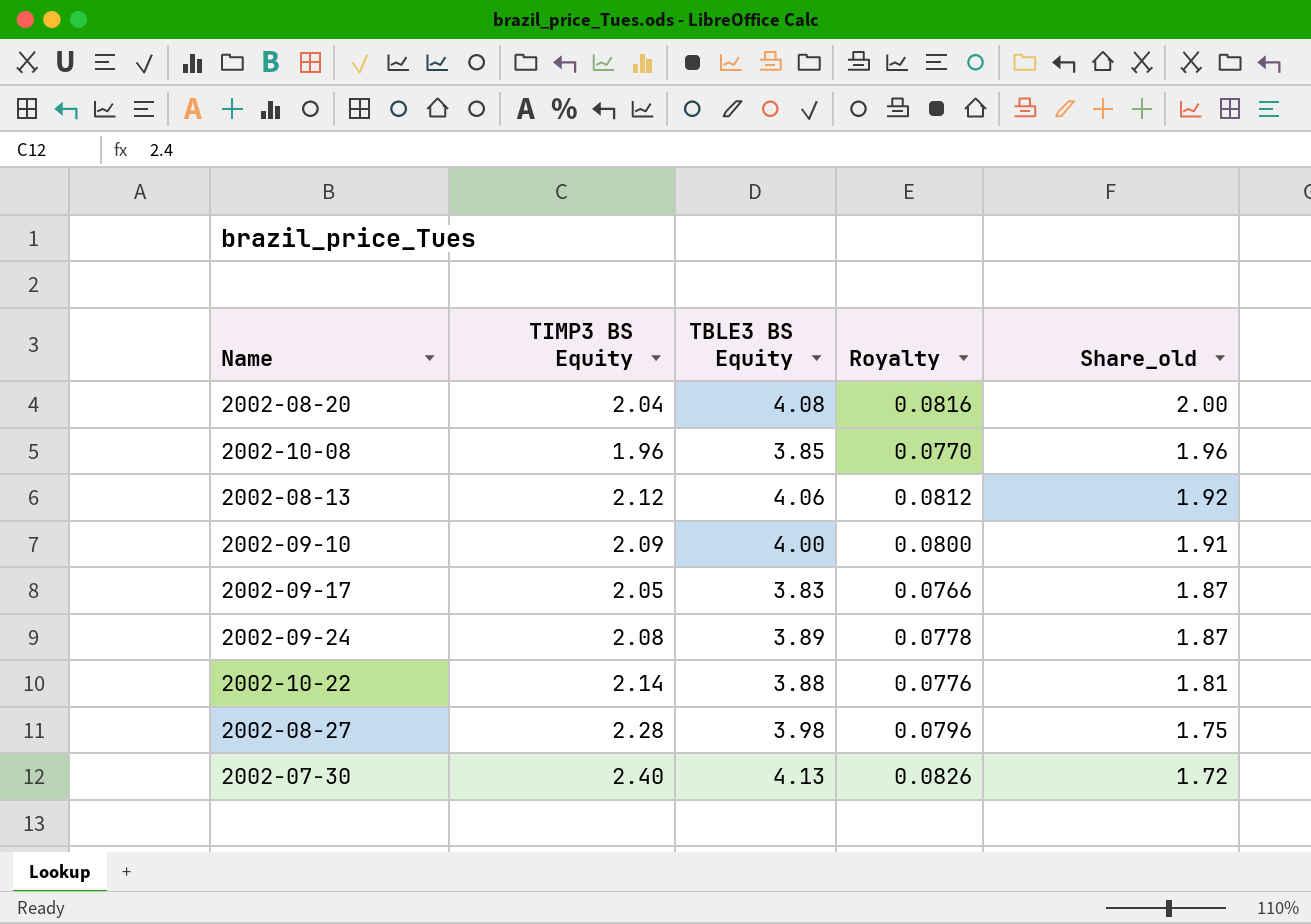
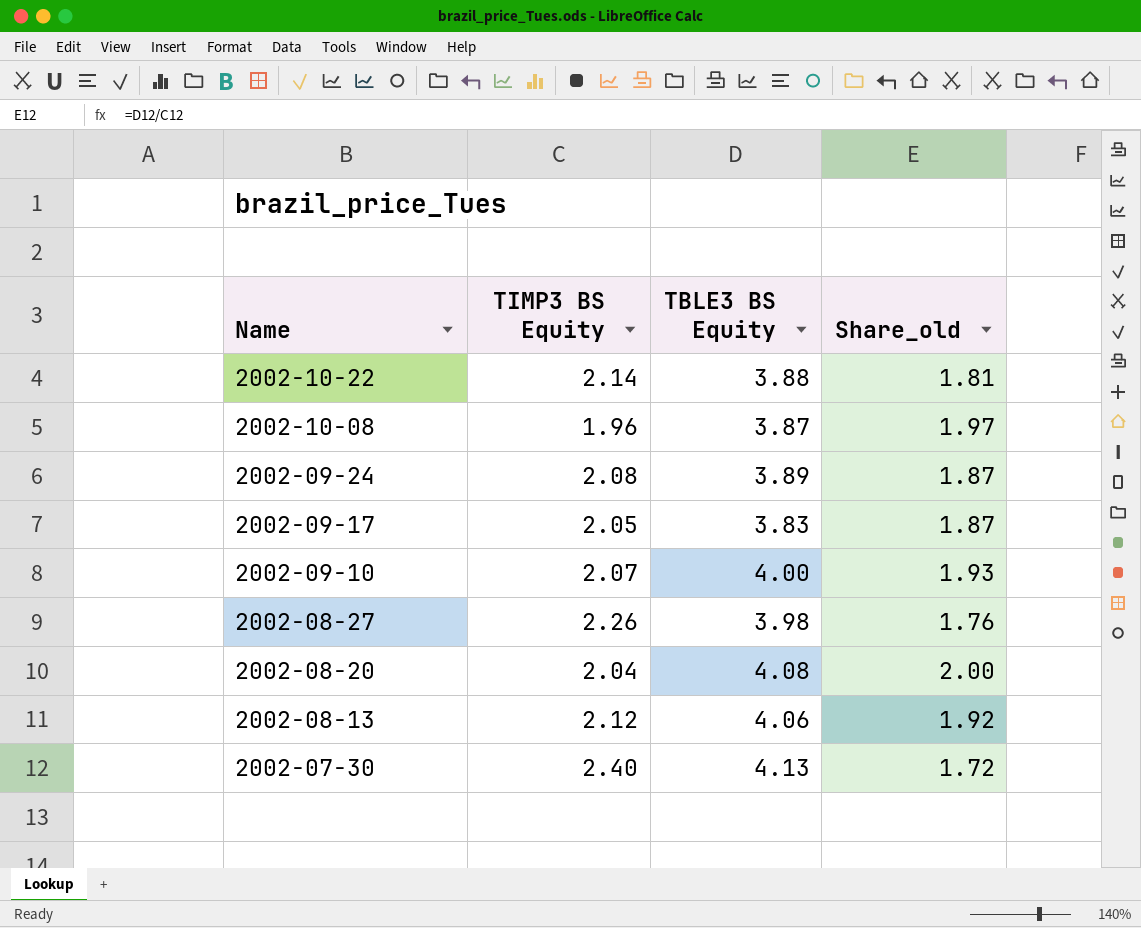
row order: Share_old descending -> Name descending
column Royalty | formula: [TBLE3 BS Equity] * 0.02 -> none
2002-10-08 | TBLE3 BS Equity: 3.85 -> 3.87
2002-10-08 | Share_old: 1.96 -> 1.97
2002-09-10 | TIMP3 BS Equity: 2.09 -> 2.07
2002-09-10 | Share_old: 1.91 -> 1.93
2002-08-27 | TIMP3 BS Equity: 2.28 -> 2.26
2002-08-27 | Share_old: 1.75 -> 1.76

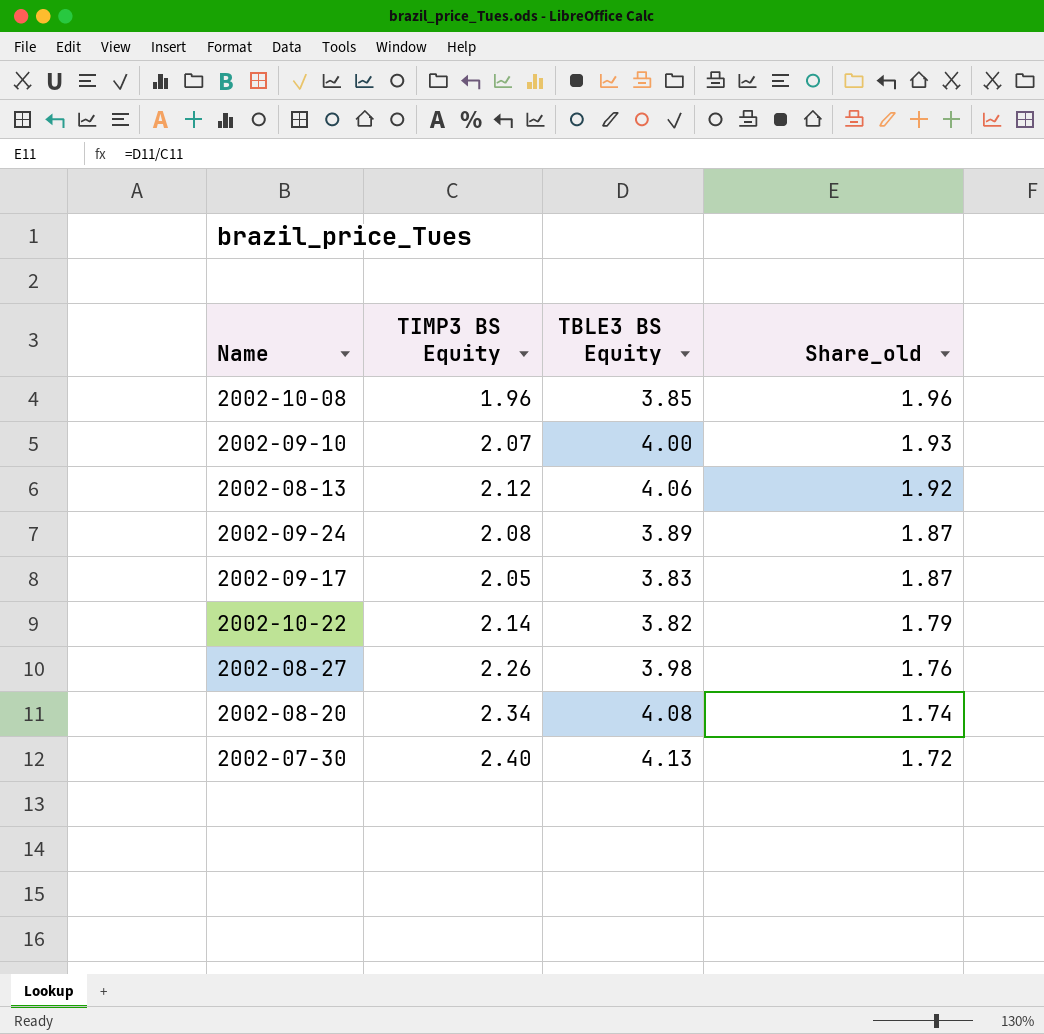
row order: Name descending -> Share_old descending
2002-10-08 | TBLE3 BS Equity: 3.87 -> 3.85
2002-10-08 | Share_old: 1.97 -> 1.96
2002-10-22 | TBLE3 BS Equity: 3.88 -> 3.82
2002-10-22 | Share_old: 1.81 -> 1.79
2002-08-20 | TIMP3 BS Equity: 2.04 -> 2.34
2002-08-20 | Share_old: 2.00 -> 1.74

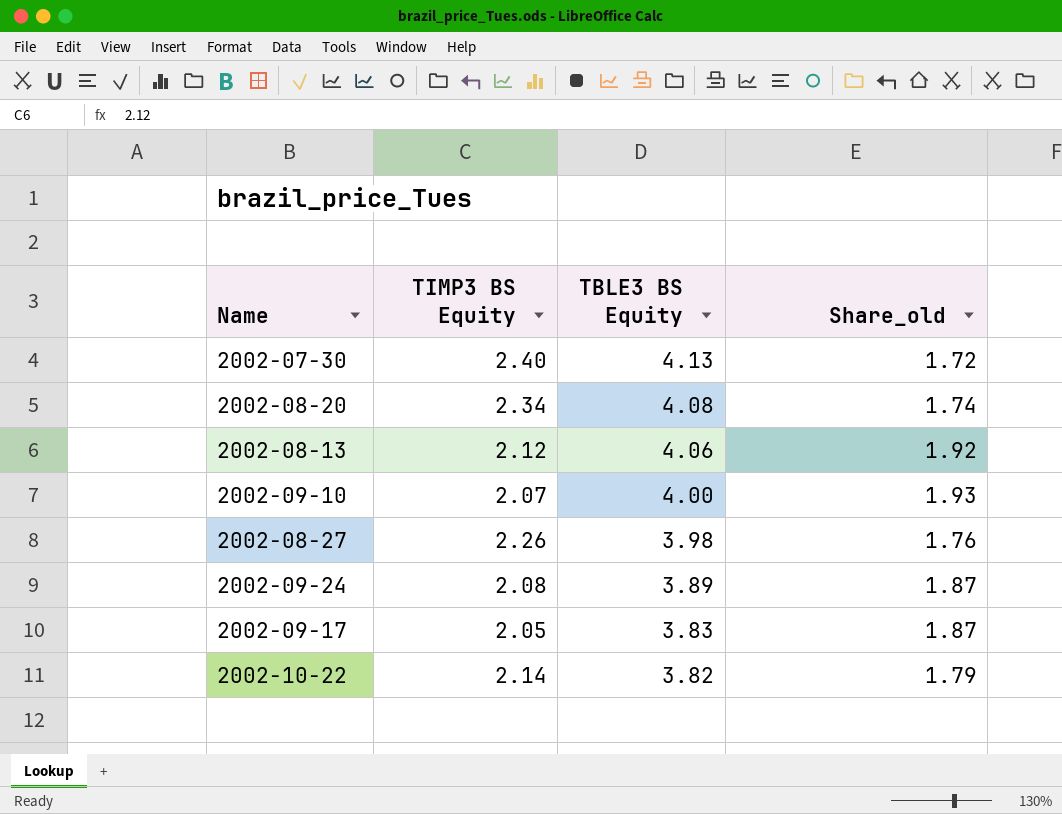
row order: Share_old descending -> TBLE3 BS Equity descending
row 2002-10-08: 1.96 | 3.85 | 1.96 -> none

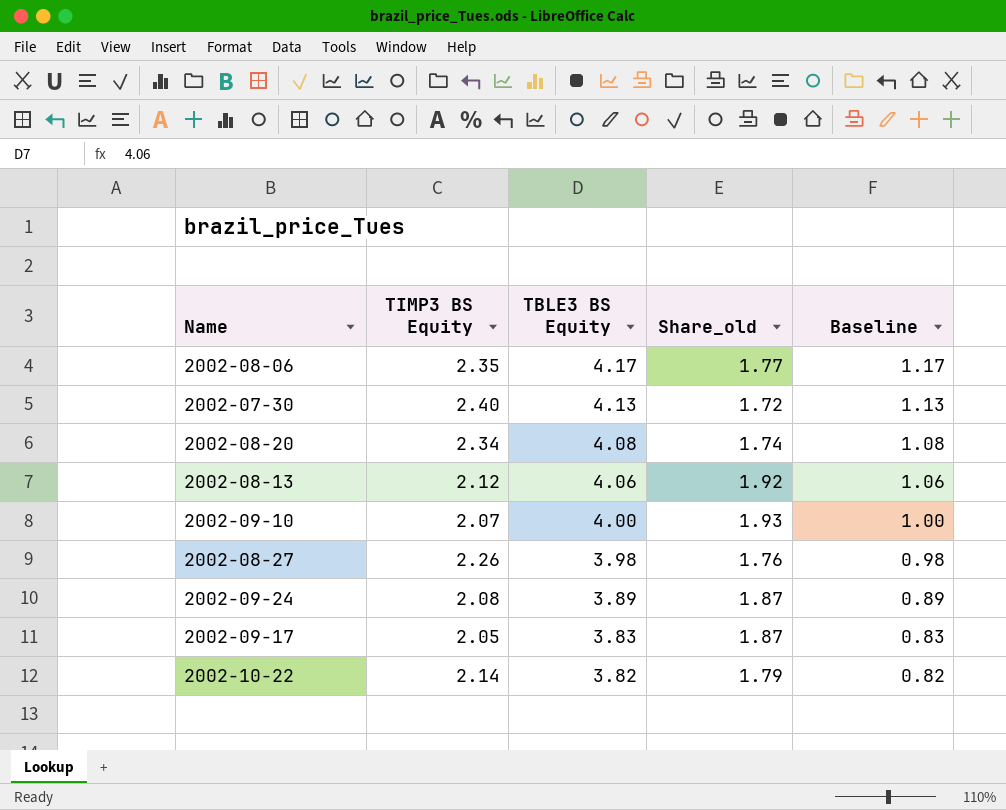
column Baseline | formula: none -> [TBLE3 BS Equity] - 3
row 2002-08-06: none -> 2.35 | 4.17 | 1.77 | 1.17

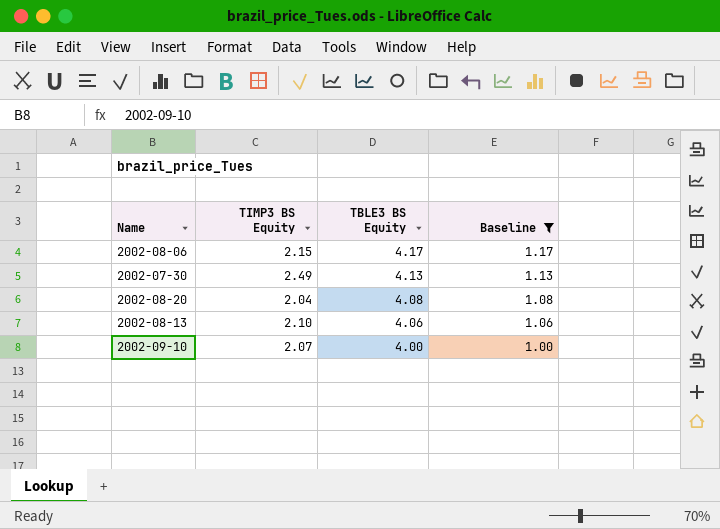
filter: none -> Baseline >= 1.00
column Share_old | formula: [TBLE3 BS Equity] / [TIMP3 BS Equity] -> none
2002-08-06 | TIMP3 BS Equity: 2.35 -> 2.15
2002-07-30 | TIMP3 BS Equity: 2.40 -> 2.49
2002-08-20 | TIMP3 BS Equity: 2.34 -> 2.04
2002-08-13 | TIMP3 BS Equity: 2.12 -> 2.10

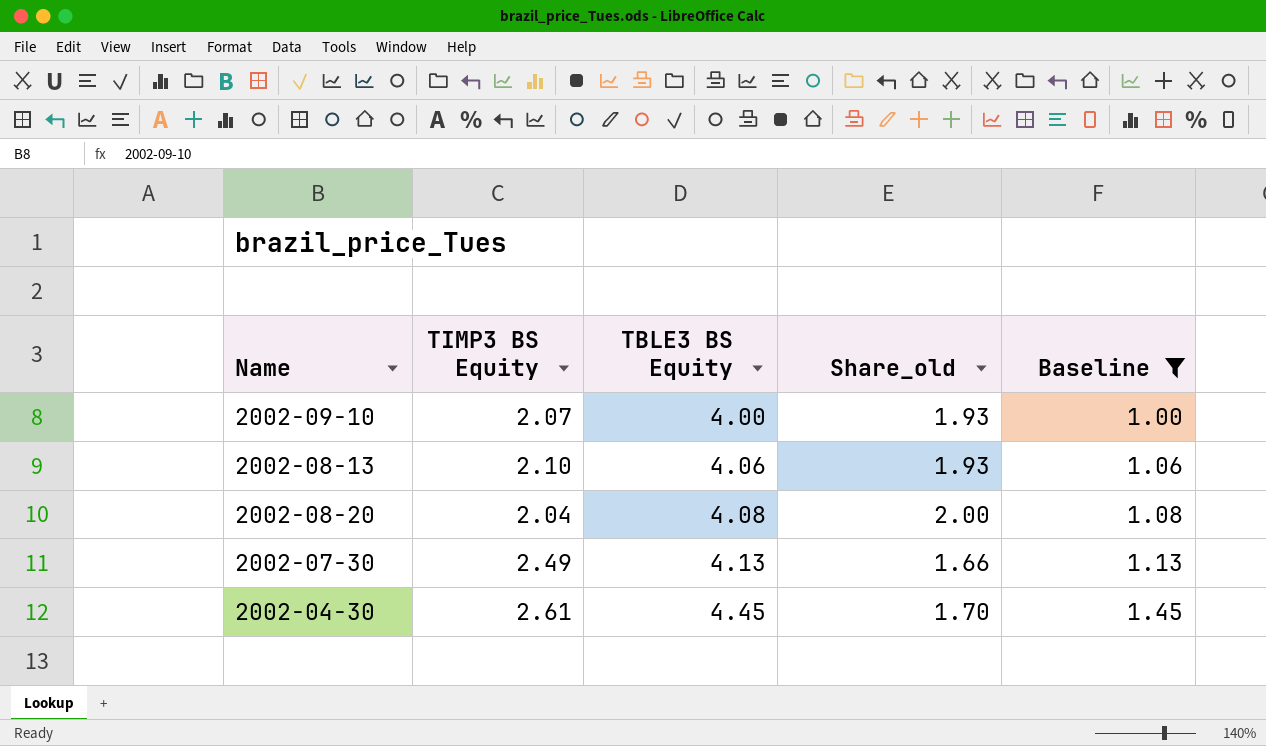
row order: TBLE3 BS Equity descending -> TBLE3 BS Equity ascending
column Share_old | formula: none -> [TBLE3 BS Equity] / [TIMP3 BS Equity]
row 2002-08-06: 2.15 | 4.17 | 1.17 -> none
row 2002-04-30: none -> 2.61 | 4.45 | 1.70 | 1.45

